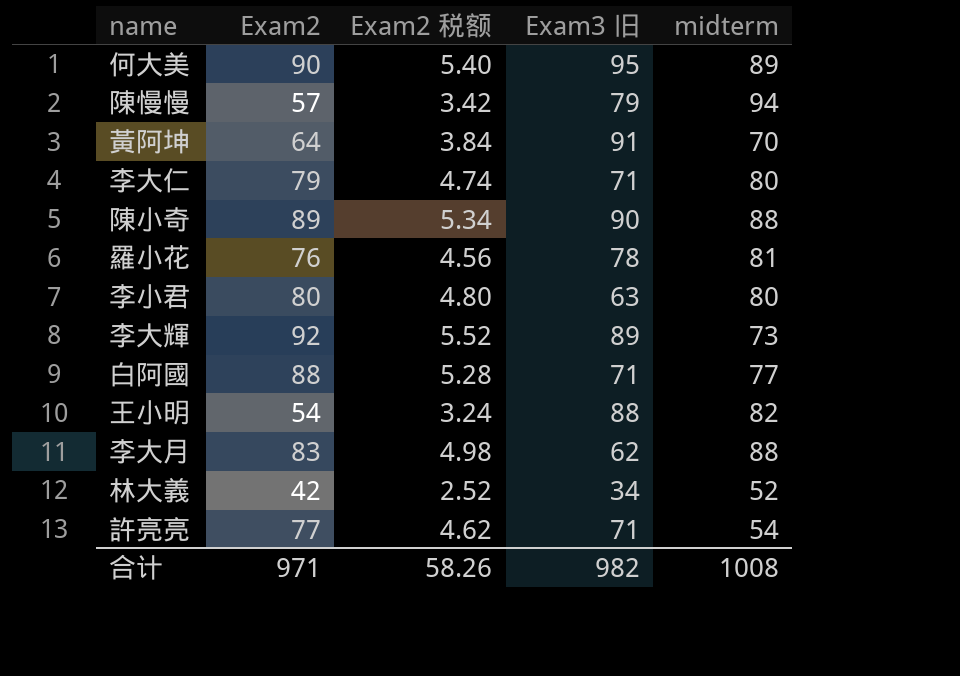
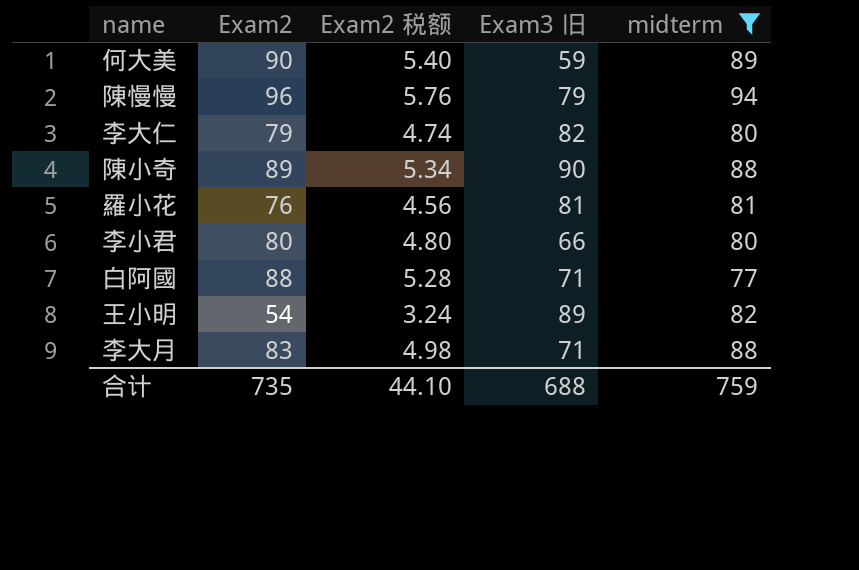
filter: none -> midterm >= 77
何大美 | Exam3 旧: 95 -> 59
陳慢慢 | Exam2: 57 -> 96
陳慢慢 | Exam2 税额: 3.42 -> 5.76
李大仁 | Exam3 旧: 71 -> 82
羅小花 | Exam3 旧: 78 -> 81
李小君 | Exam3 旧: 63 -> 66
王小明 | Exam3 旧: 88 -> 89
李大月 | Exam3 旧: 62 -> 71
合计 | Exam2: 971 -> 735
合计 | Exam2 税额: 58.26 -> 44.10
合计 | Exam3 旧: 982 -> 688
合计 | midterm: 1008 -> 759

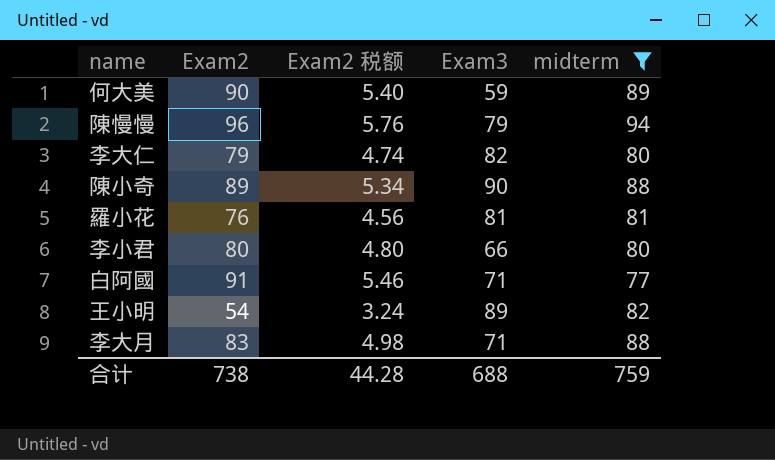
column name: Exam3 旧 -> Exam3
白阿國 | Exam2: 88 -> 91
白阿國 | Exam2 税额: 5.28 -> 5.46
合计 | Exam2: 735 -> 738
合计 | Exam2 税额: 44.10 -> 44.28

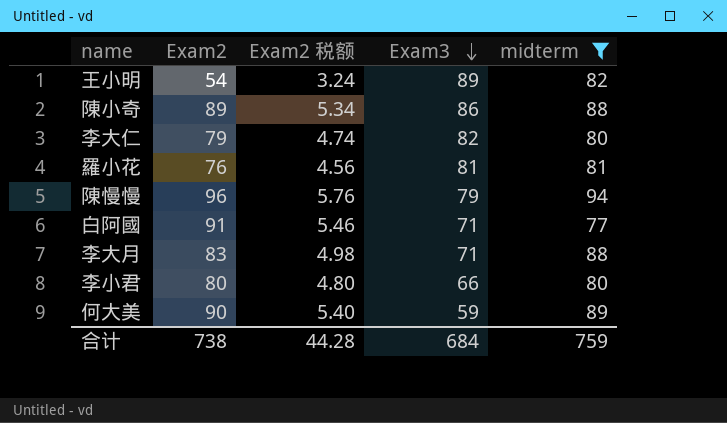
row order: none -> Exam3 descending
陳小奇 | Exam3: 90 -> 86
合计 | Exam3: 688 -> 684

